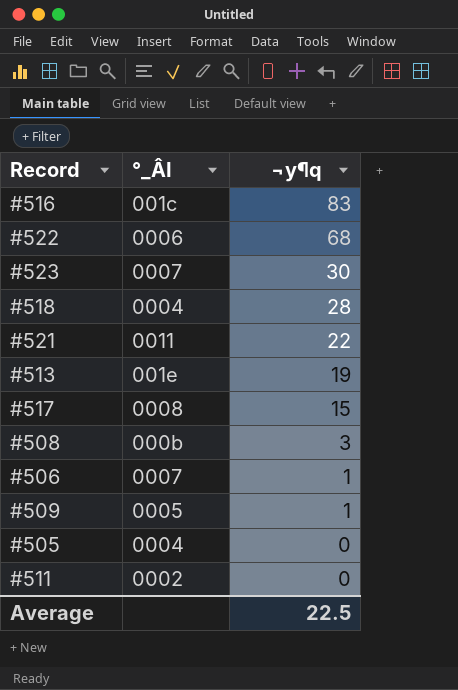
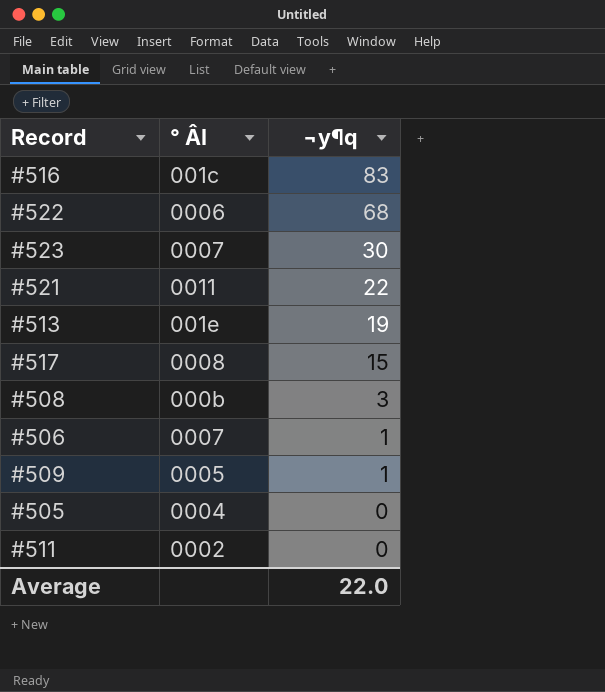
column name: °_ÂI -> ° ÂI
row #518: 0004 | 28 -> none
Average | ¬y¶q: 22.5 -> 22.0

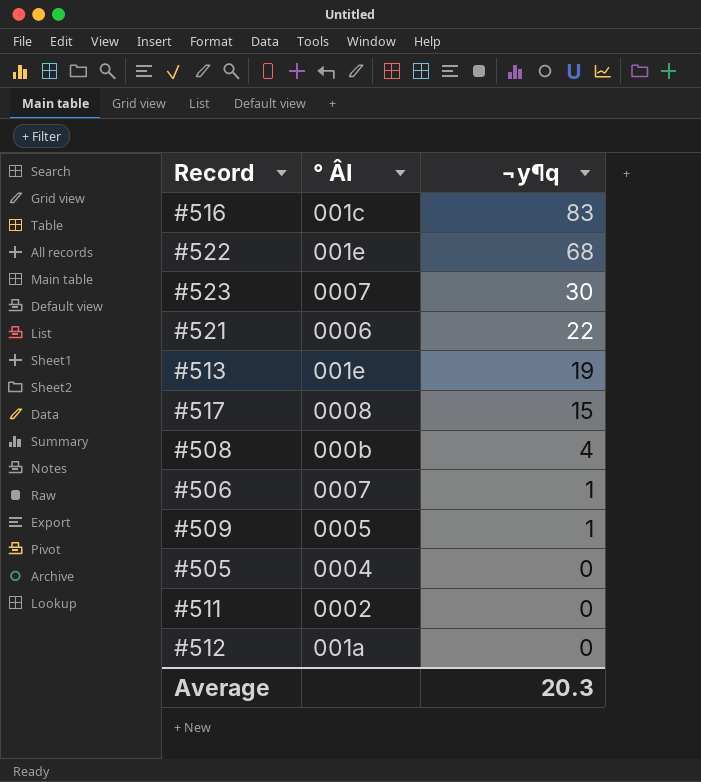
#522 | ° ÂI: 0006 -> 001e
#521 | ° ÂI: 0011 -> 0006
#508 | ¬y¶q: 3 -> 4
row #512: none -> 001a | 0
Average | ¬y¶q: 22.0 -> 20.3

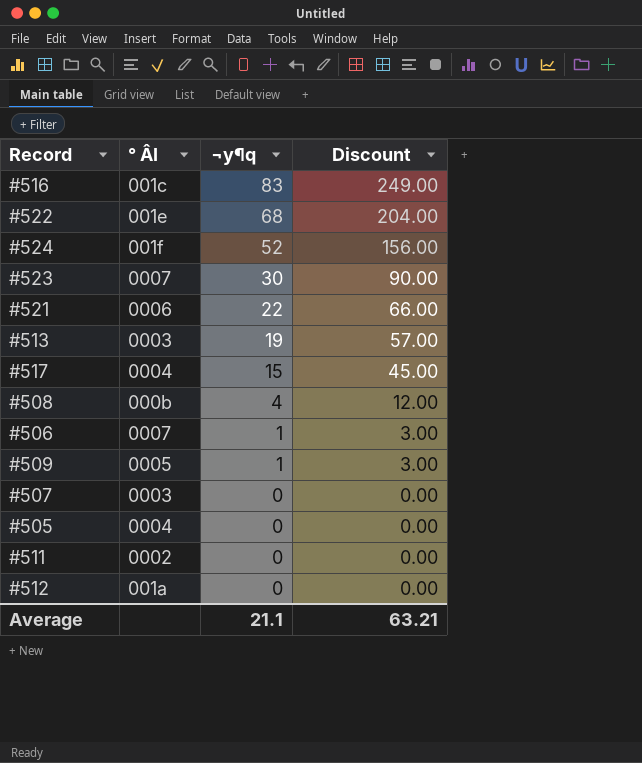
column Discount | formula: none -> [¬y¶q] * 3
row #524: none -> 001f | 52 | 156.00
#513 | ° ÂI: 001e -> 0003
#517 | ° ÂI: 0008 -> 0004
row #507: none -> 0003 | 0 | 0.00
Average | ¬y¶q: 20.3 -> 21.1

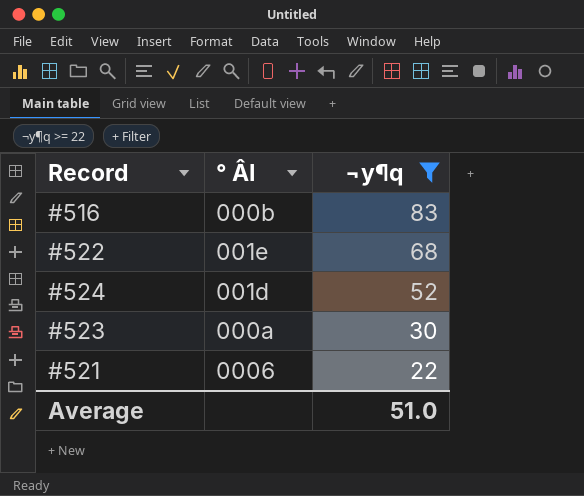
filter: none -> ¬y¶q >= 22
column Discount | formula: [¬y¶q] * 3 -> none
#516 | ° ÂI: 001c -> 000b
#524 | ° ÂI: 001f -> 001d
#523 | ° ÂI: 0007 -> 000a
Average | ¬y¶q: 21.1 -> 51.0

